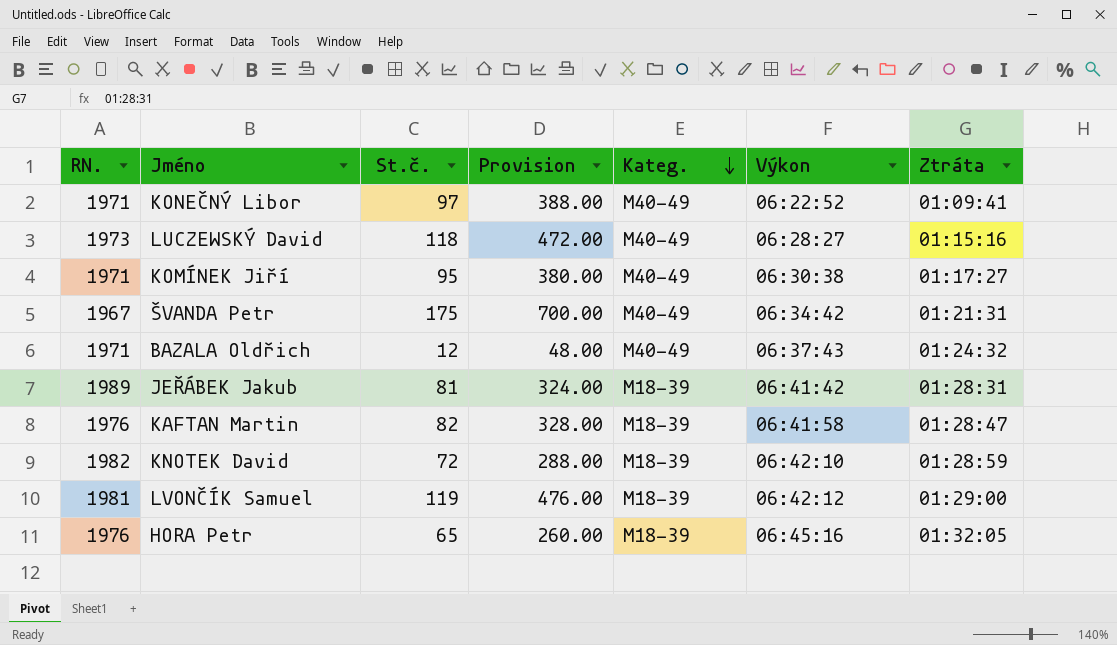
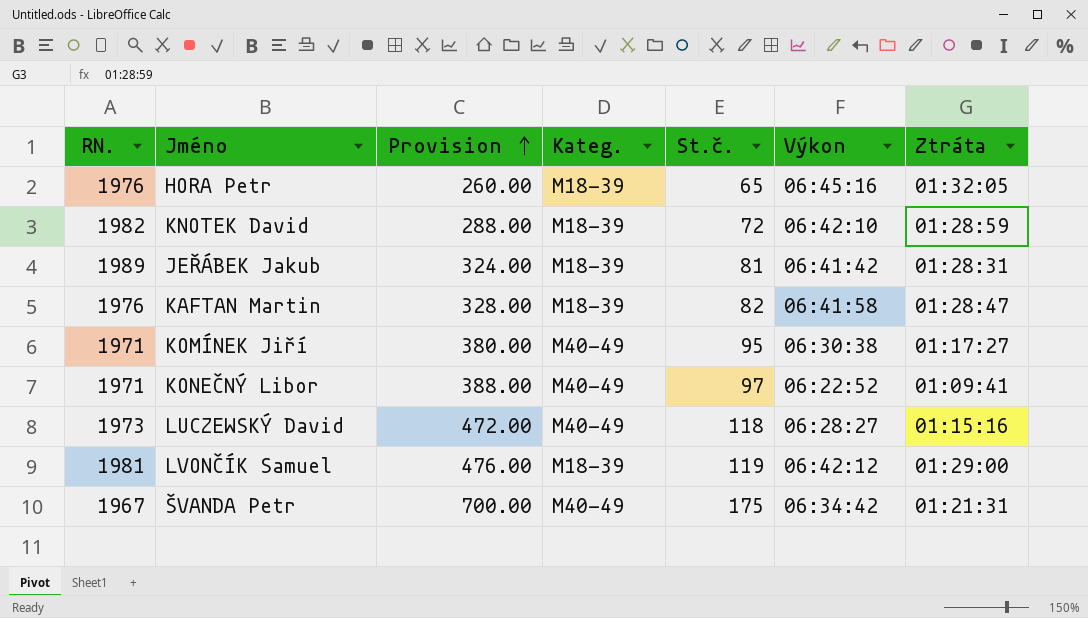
row order: Kateg. descending -> Provision ascending
column St.č. | position: 3 -> 5
row BAZALA Oldřich: 1971 | 12 | 48.00 | M40-49 | 06:37:43 | 01:24:32 -> none

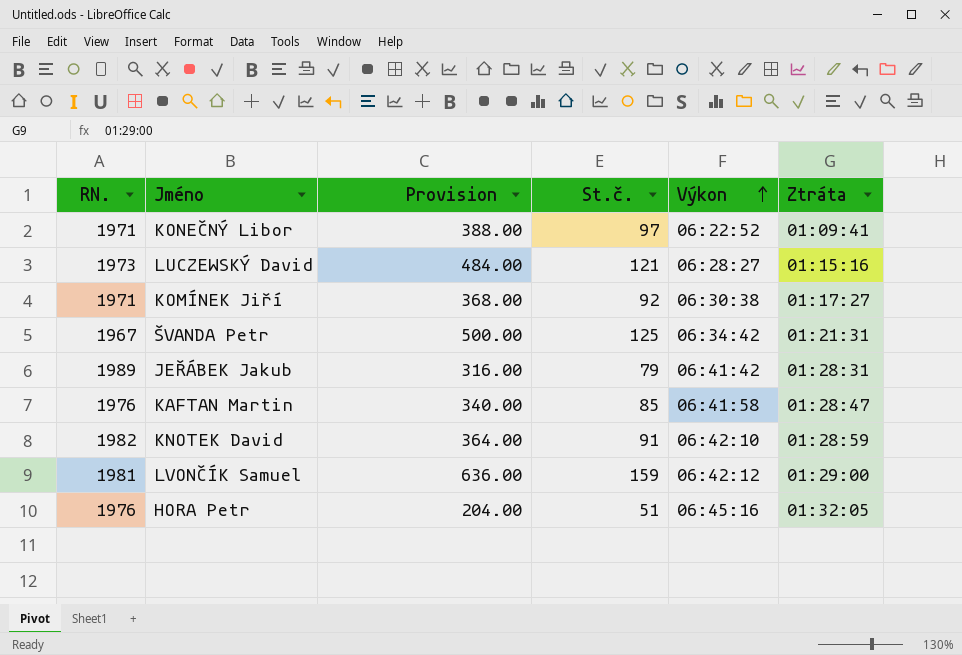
row order: Provision ascending -> Výkon ascending
column Kateg. | position: 4 -> none
LUCZEWSKÝ David | Provision: 472.00 -> 484.00
LUCZEWSKÝ David | St.č.: 118 -> 121
KOMÍNEK Jiří | Provision: 380.00 -> 368.00
KOMÍNEK Jiří | St.č.: 95 -> 92
ŠVANDA Petr | Provision: 700.00 -> 500.00
ŠVANDA Petr | St.č.: 175 -> 125
JEŘÁBEK Jakub | Provision: 324.00 -> 316.00
JEŘÁBEK Jakub | St.č.: 81 -> 79
KAFTAN Martin | Provision: 328.00 -> 340.00
KAFTAN Martin | St.č.: 82 -> 85
KNOTEK David | Provision: 288.00 -> 364.00
KNOTEK David | St.č.: 72 -> 91
LVONČÍK Samuel | Provision: 476.00 -> 636.00
LVONČÍK Samuel | St.č.: 119 -> 159
HORA Petr | Provision: 260.00 -> 204.00
HORA Petr | St.č.: 65 -> 51

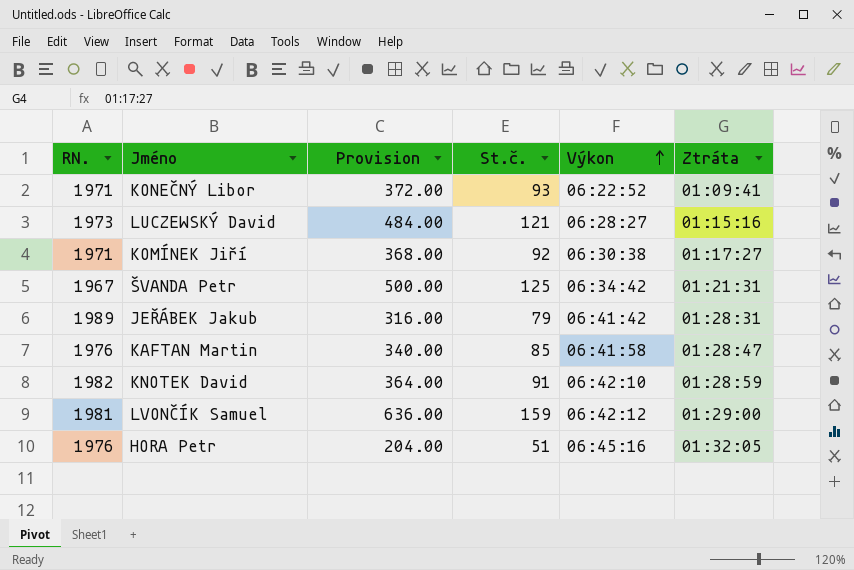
KONEČNÝ Libor | Provision: 388.00 -> 372.00
KONEČNÝ Libor | St.č.: 97 -> 93

